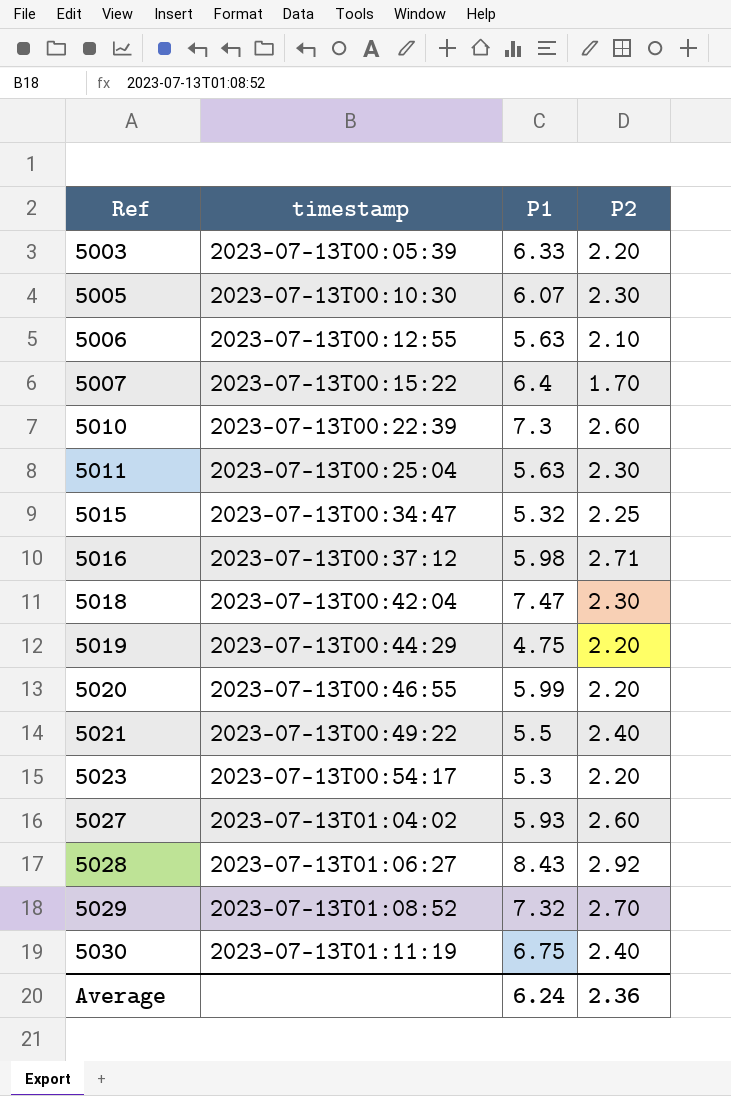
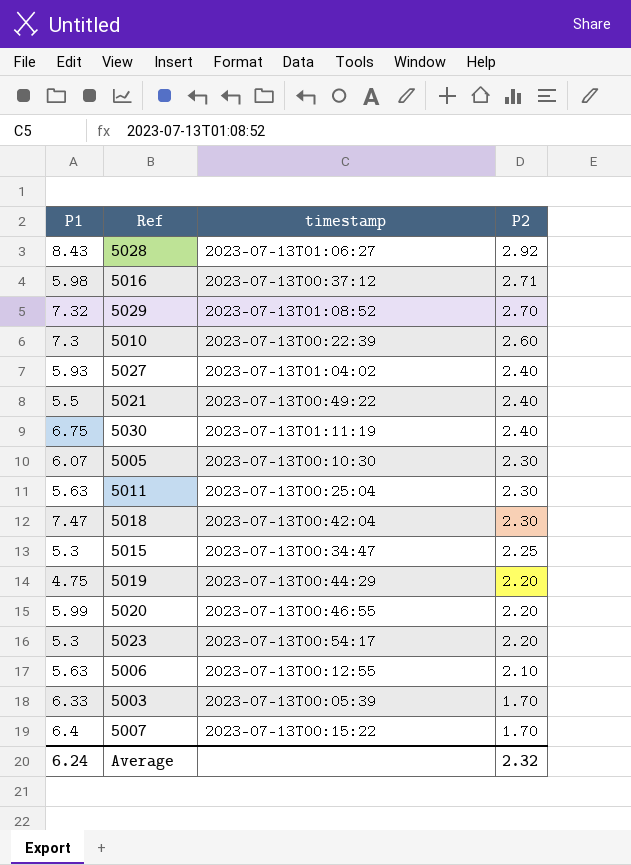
row order: Ref ascending -> P2 descending
column P1 | position: 3 -> 1
5027 | P2: 2.60 -> 2.40
5015 | P1: 5.32 -> 5.3
5003 | P2: 2.20 -> 1.70
Average | P2: 2.36 -> 2.32

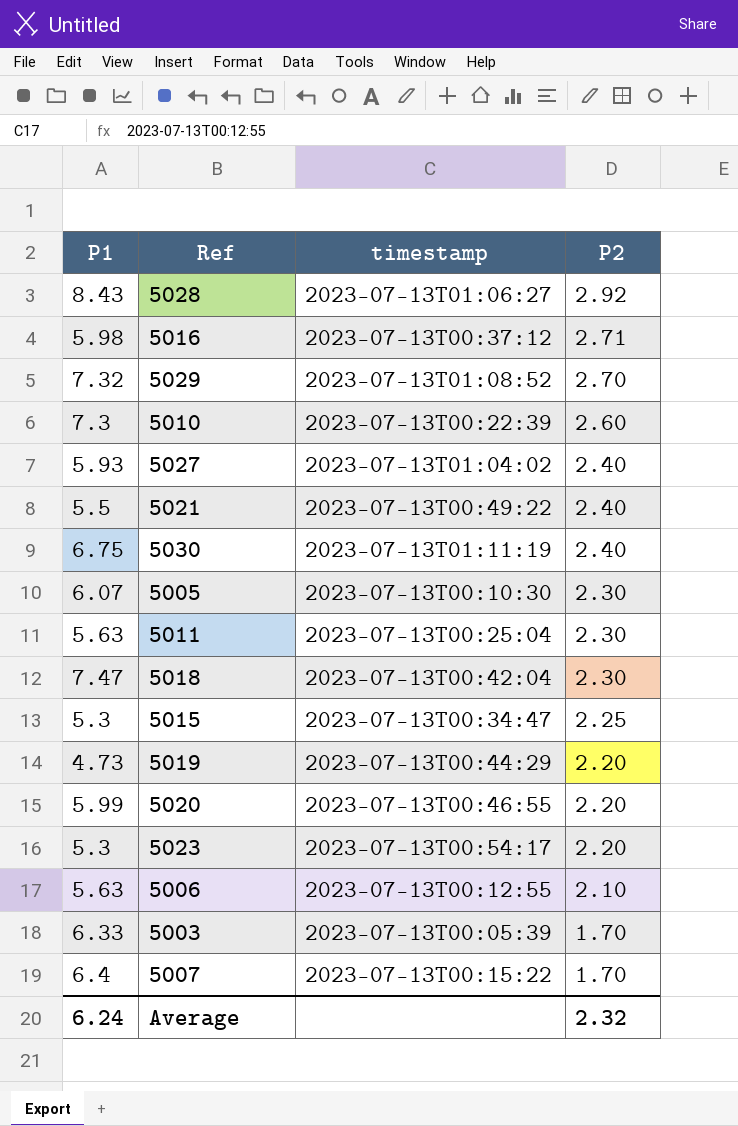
5019 | P1: 4.75 -> 4.73

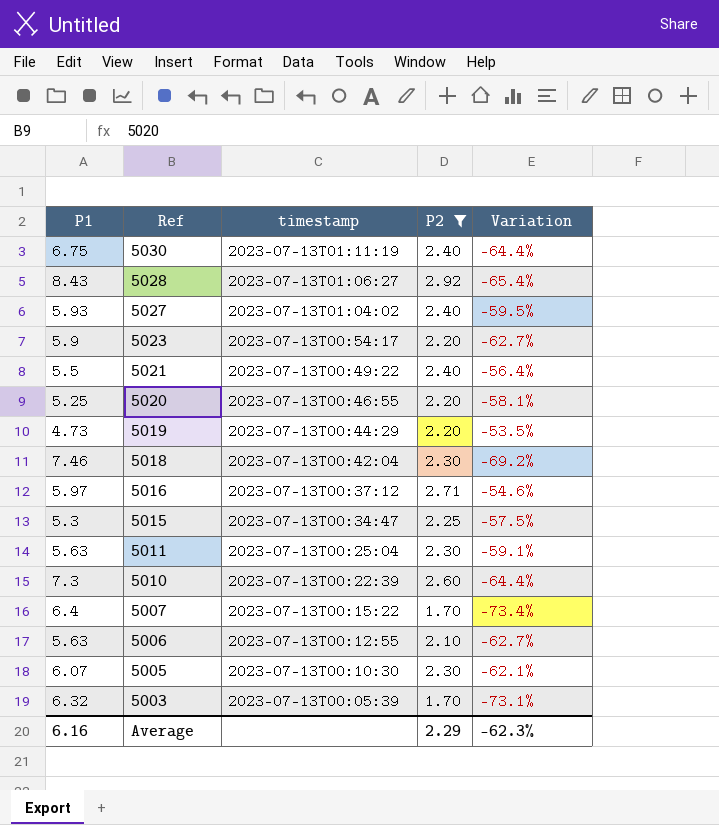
filter: none -> P2 != 2.70
row order: P2 descending -> Ref descending
column Variation | formula: none -> ([P2] - [P1]) / [P1]
5023 | P1: 5.3 -> 5.9
5020 | P1: 5.99 -> 5.25
5018 | P1: 7.47 -> 7.46
5016 | P1: 5.98 -> 5.97
5003 | P1: 6.33 -> 6.32
Average | P1: 6.24 -> 6.16
Average | P2: 2.32 -> 2.29

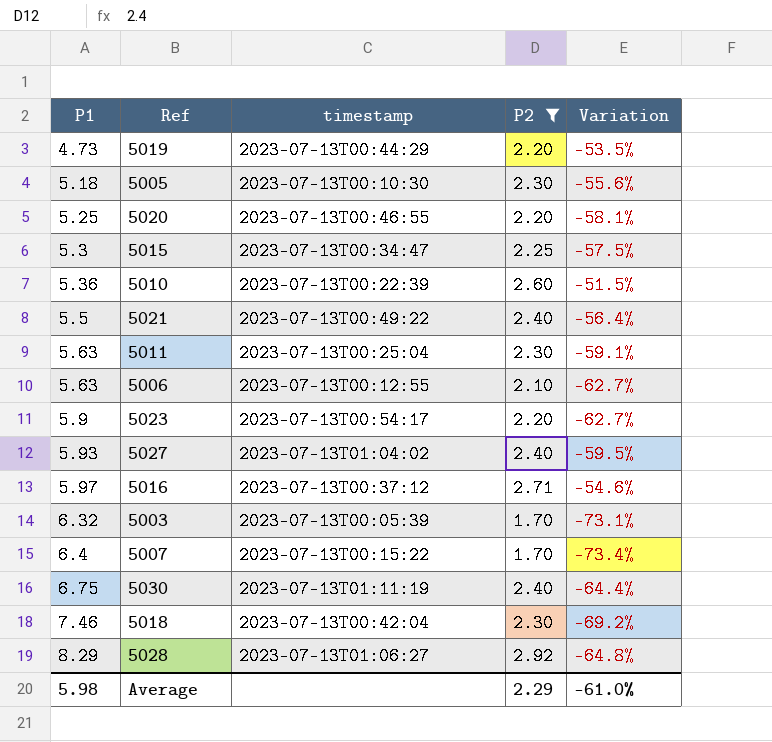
row order: Ref descending -> P1 ascending
5005 | P1: 6.07 -> 5.18
5005 | Variation: -62.1% -> -55.6%
5010 | P1: 7.3 -> 5.36
5010 | Variation: -64.4% -> -51.5%
5028 | P1: 8.43 -> 8.29
5028 | Variation: -65.4% -> -64.8%
Average | P1: 6.16 -> 5.98
Average | Variation: -62.3% -> -61.0%

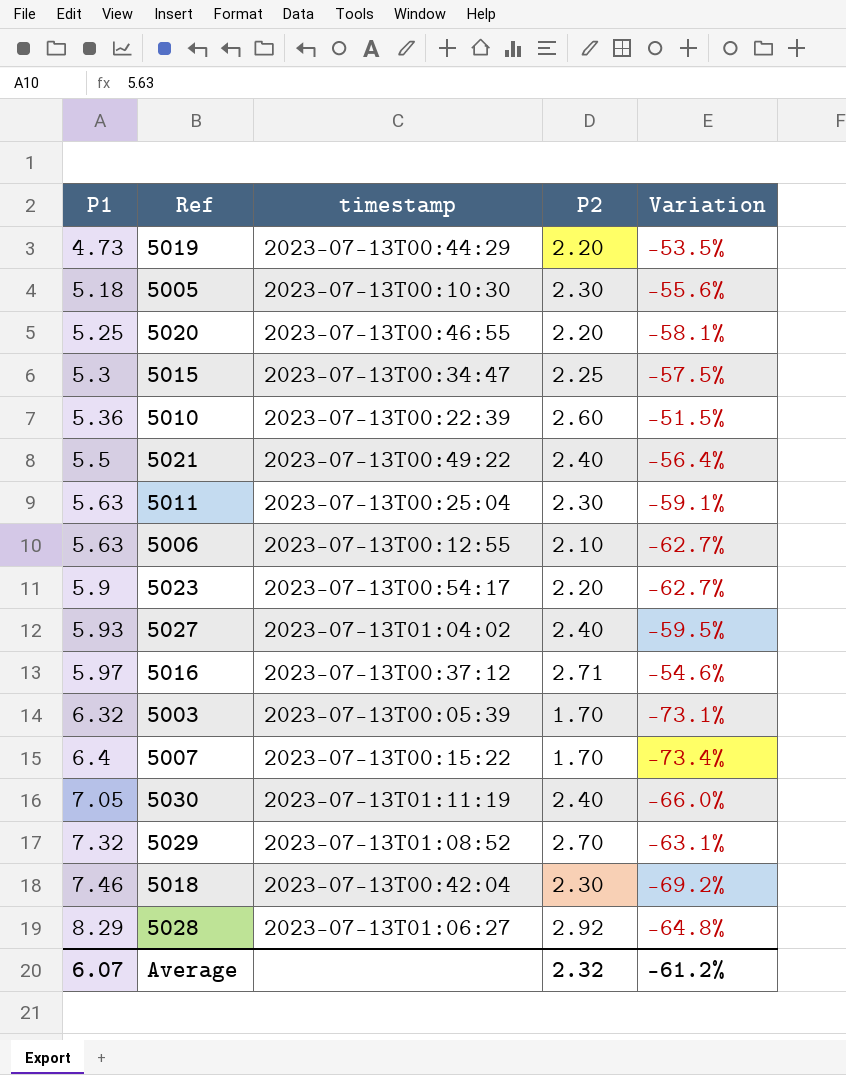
filter: P2 != 2.70 -> none
5030 | P1: 6.75 -> 7.05
5030 | Variation: -64.4% -> -66.0%
Average | P1: 5.98 -> 6.07
Average | P2: 2.29 -> 2.32
Average | Variation: -61.0% -> -61.2%

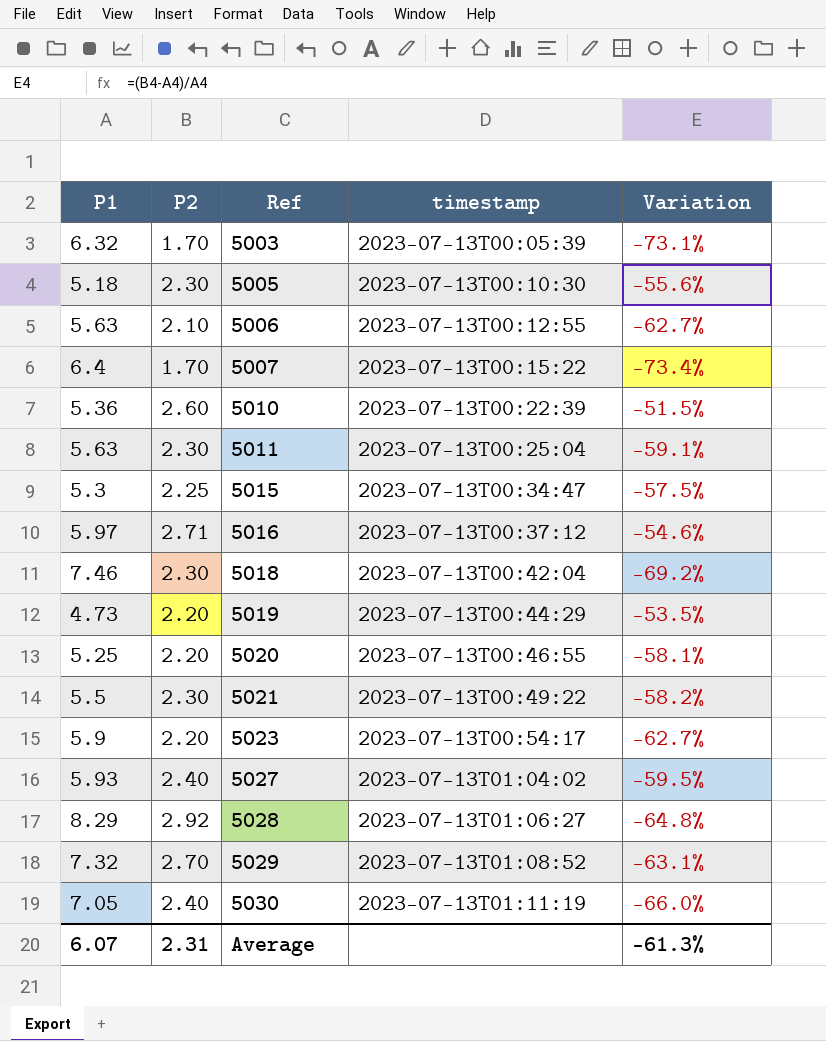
row order: P1 ascending -> Ref ascending
column P2 | position: 4 -> 2
5021 | P2: 2.40 -> 2.30
5021 | Variation: -56.4% -> -58.2%
Average | P2: 2.32 -> 2.31
Average | Variation: -61.2% -> -61.3%

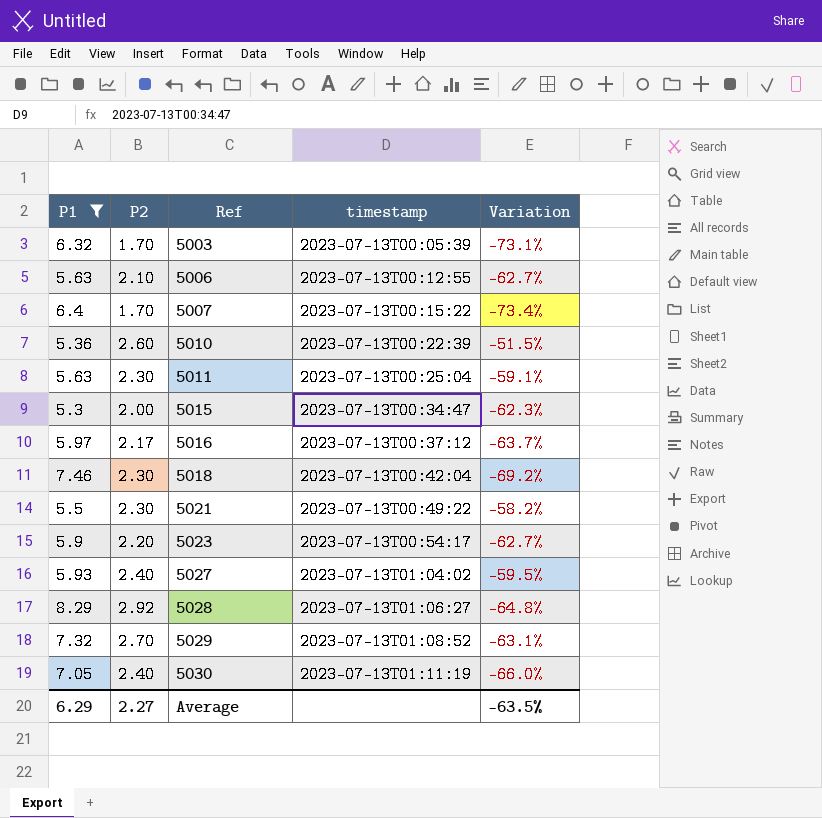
filter: none -> P1 >= 5.3
5015 | P2: 2.25 -> 2.00
5015 | Variation: -57.5% -> -62.3%
5016 | P2: 2.71 -> 2.17
5016 | Variation: -54.6% -> -63.7%
Average | P1: 6.07 -> 6.29
Average | P2: 2.31 -> 2.27
Average | Variation: -61.3% -> -63.5%

